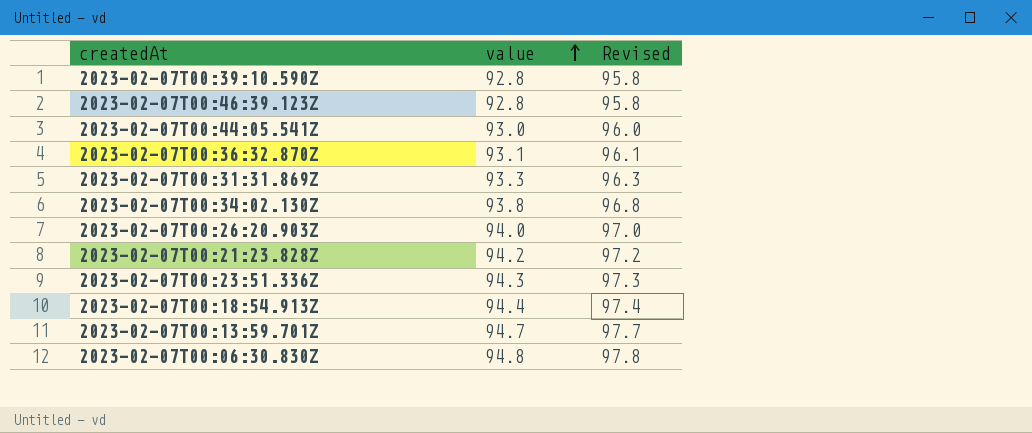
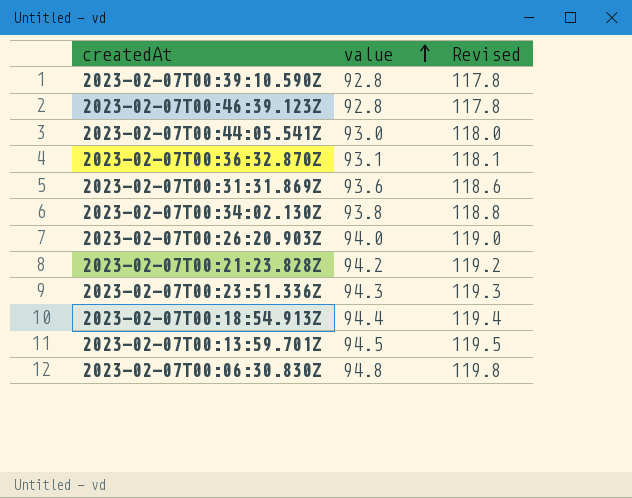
column Revised | formula: [value] + 3 -> [value] + 25
2023-02-07T00:31:31.869Z | value: 93.3 -> 93.6
2023-02-07T00:13:59.701Z | value: 94.7 -> 94.5

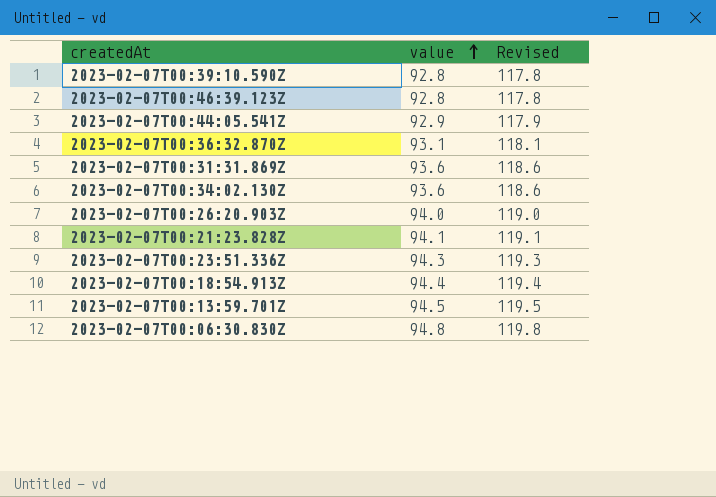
2023-02-07T00:44:05.541Z | value: 93.0 -> 92.9
2023-02-07T00:44:05.541Z | Revised: 118.0 -> 117.9
2023-02-07T00:34:02.130Z | value: 93.8 -> 93.6
2023-02-07T00:34:02.130Z | Revised: 118.8 -> 118.6
2023-02-07T00:21:23.828Z | value: 94.2 -> 94.1
2023-02-07T00:21:23.828Z | Revised: 119.2 -> 119.1

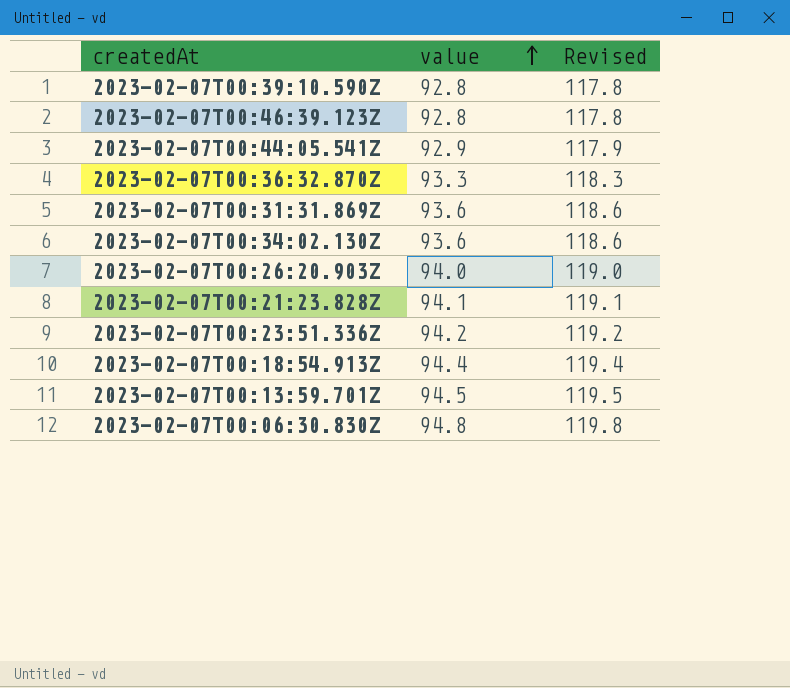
2023-02-07T00:36:32.870Z | value: 93.1 -> 93.3
2023-02-07T00:36:32.870Z | Revised: 118.1 -> 118.3
2023-02-07T00:23:51.336Z | value: 94.3 -> 94.2
2023-02-07T00:23:51.336Z | Revised: 119.3 -> 119.2

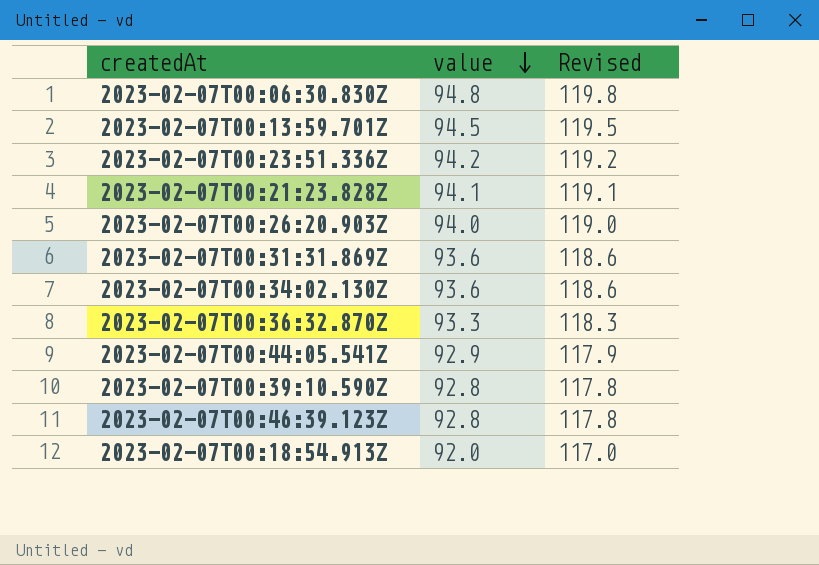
row order: value ascending -> value descending
2023-02-07T00:18:54.913Z | value: 94.4 -> 92.0
2023-02-07T00:18:54.913Z | Revised: 119.4 -> 117.0

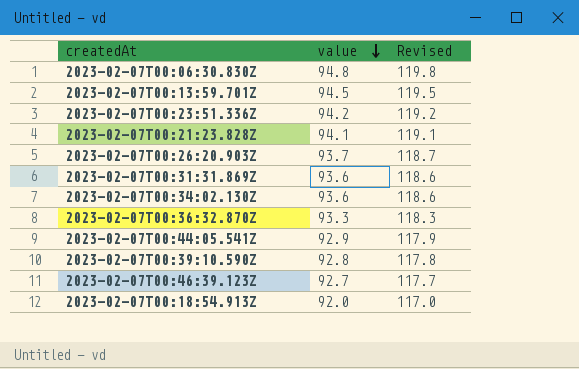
2023-02-07T00:26:20.903Z | value: 94.0 -> 93.7
2023-02-07T00:26:20.903Z | Revised: 119.0 -> 118.7
2023-02-07T00:46:39.123Z | value: 92.8 -> 92.7
2023-02-07T00:46:39.123Z | Revised: 117.8 -> 117.7

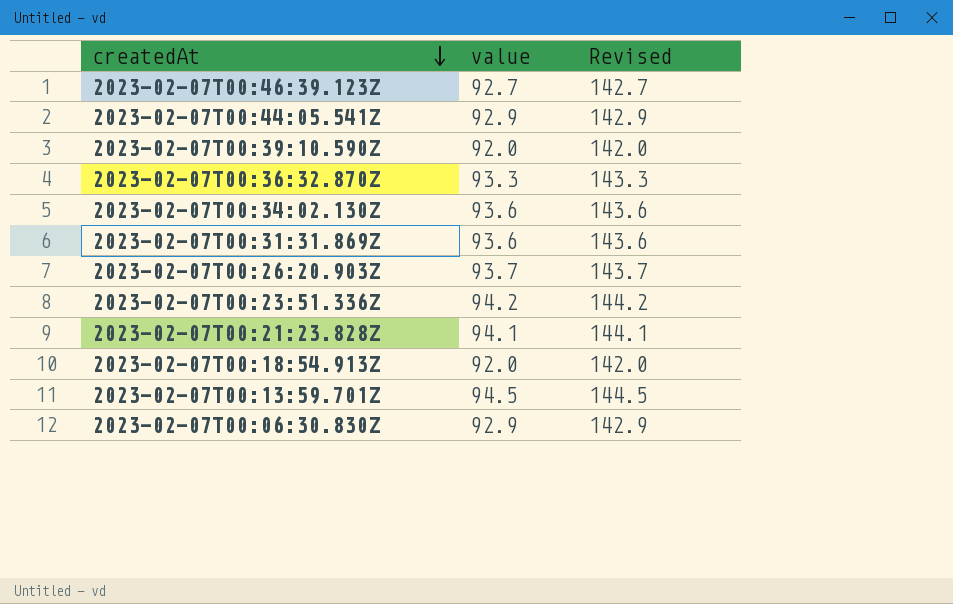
row order: value descending -> createdAt descending
column Revised | formula: [value] + 25 -> [value] + 50
2023-02-07T00:39:10.590Z | value: 92.8 -> 92.0
2023-02-07T00:06:30.830Z | value: 94.8 -> 92.9

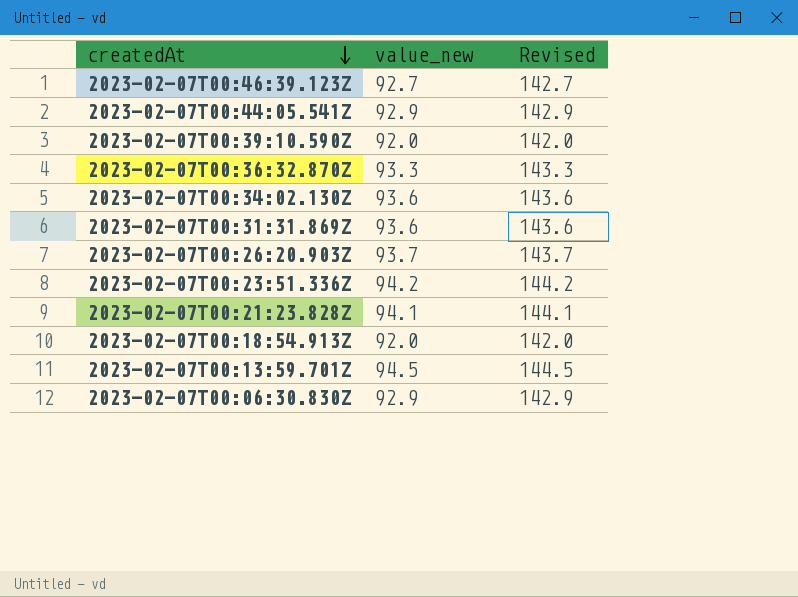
column name: value -> value_new

